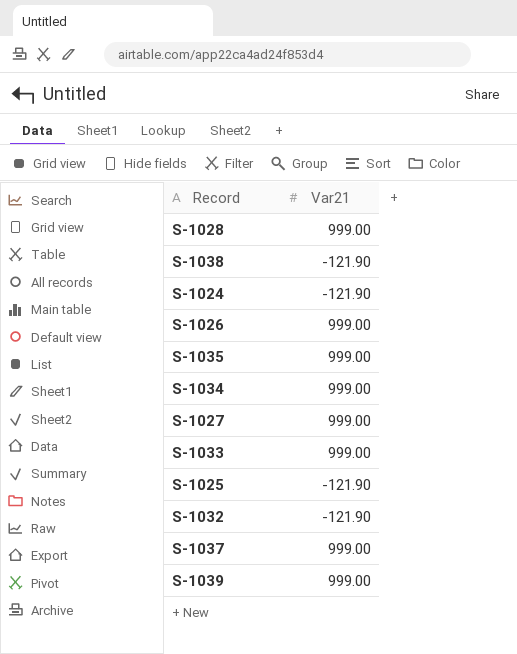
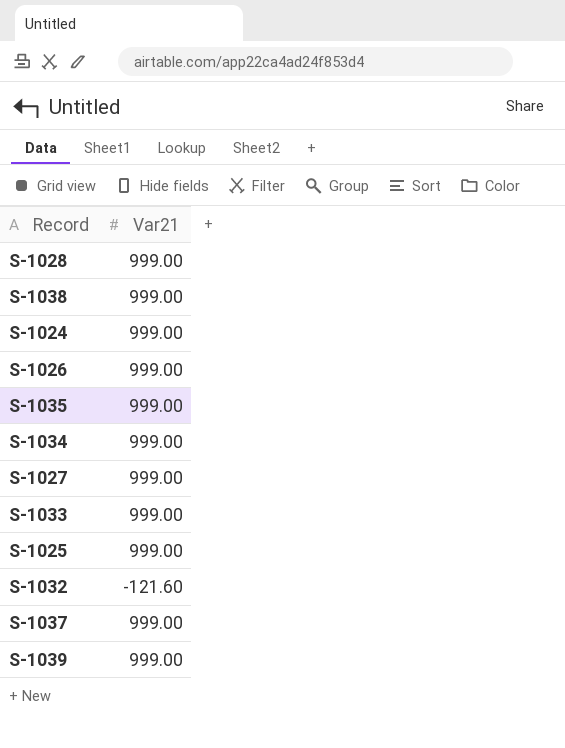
S-1038 | Var21: -121.90 -> 999.00
S-1024 | Var21: -121.90 -> 999.00
S-1025 | Var21: -121.90 -> 999.00
S-1032 | Var21: -121.90 -> -121.60

